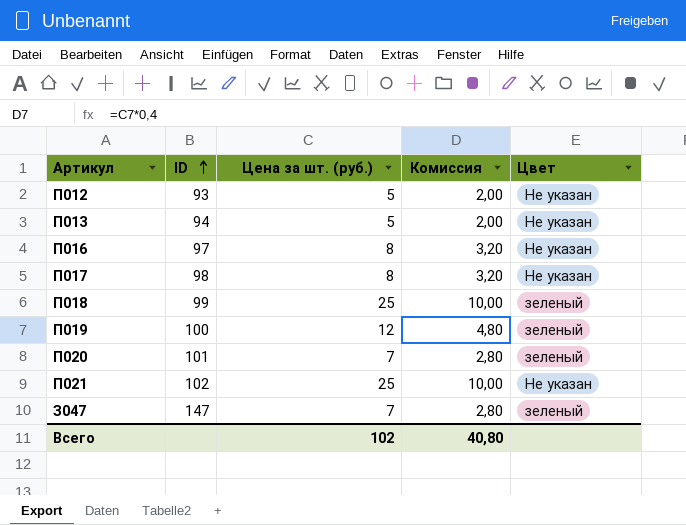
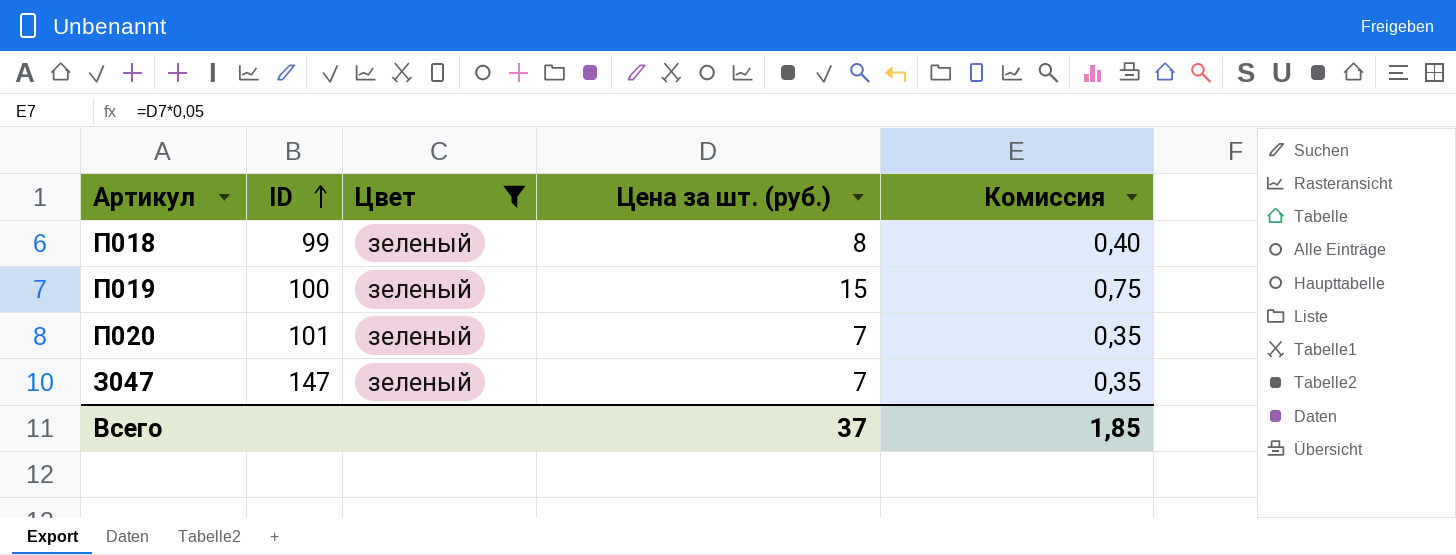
filter: none -> Цвет = зеленый
column Цвет | position: 5 -> 3
column Комиссия | formula: [Цена за шт. (руб.)] * 0,4 -> [Цена за шт. (руб.)] * 0,05
П018 | Цена за шт. (руб.): 25 -> 8
П019 | Цена за шт. (руб.): 12 -> 15
Всего | Цена за шт. (руб.): 102 -> 37
Всего | Комиссия: 40,80 -> 1,85

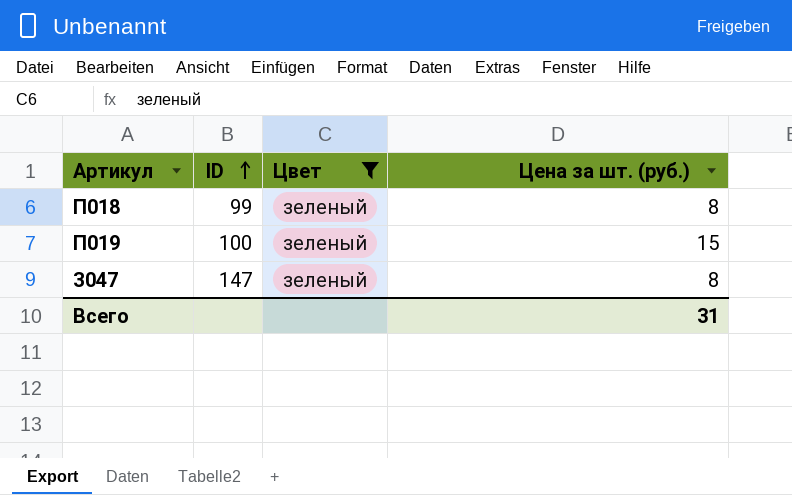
column Комиссия | formula: [Цена за шт. (руб.)] * 0,05 -> none
row П020: 101 | зеленый | 7 | 0,35 -> none
З047 | Цена за шт. (руб.): 7 -> 8
Всего | Цена за шт. (руб.): 37 -> 31

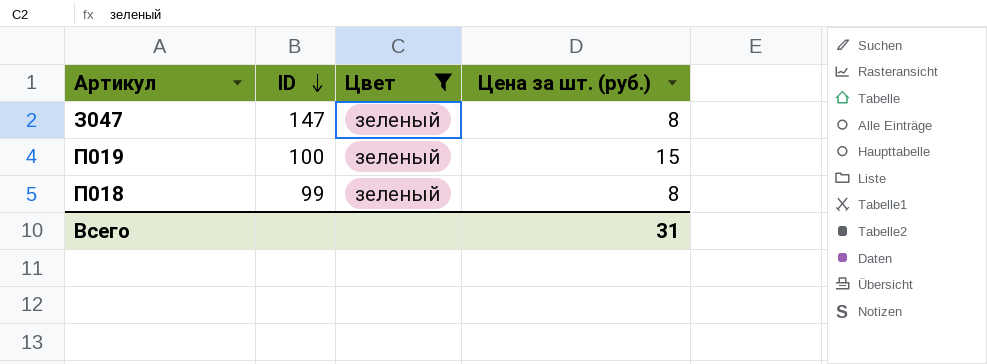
row order: ID ascending -> ID descending

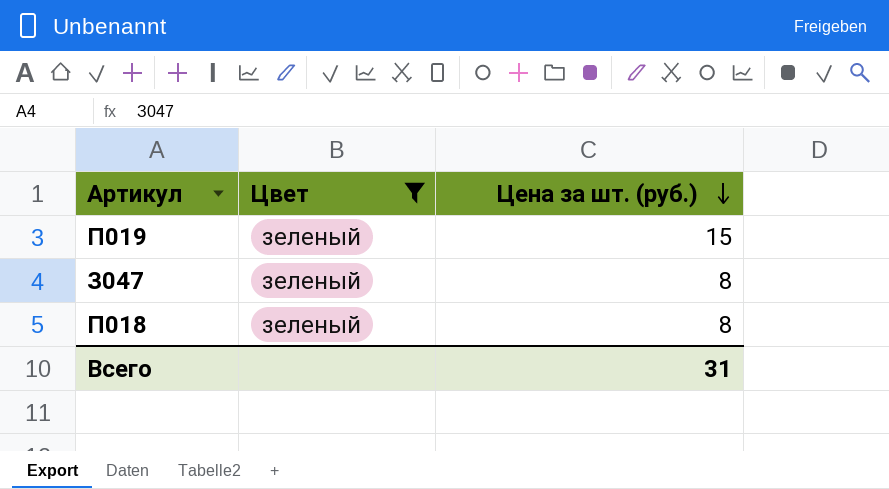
row order: ID descending -> Цена за шт. (руб.) descending
column ID | position: 2 -> none

